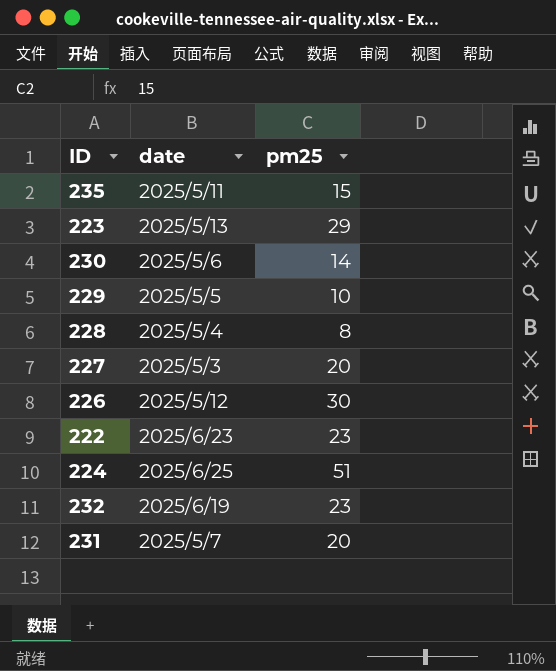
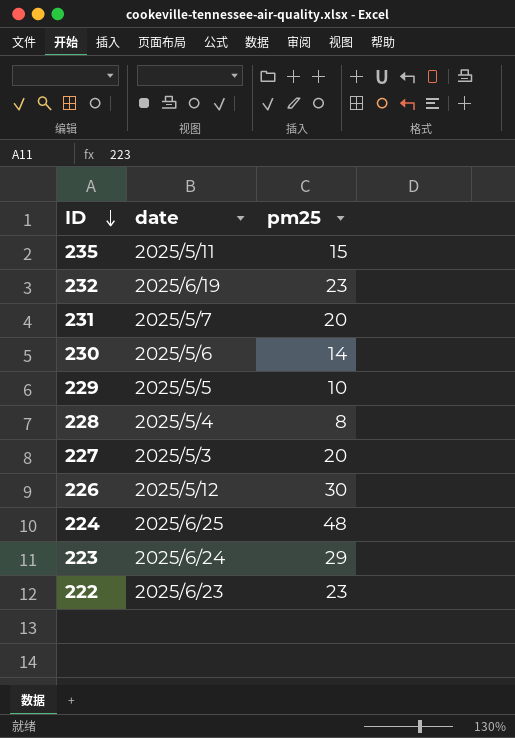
row order: none -> ID descending
224 | pm25: 51 -> 48
223 | date: 2025/5/13 -> 2025/6/24

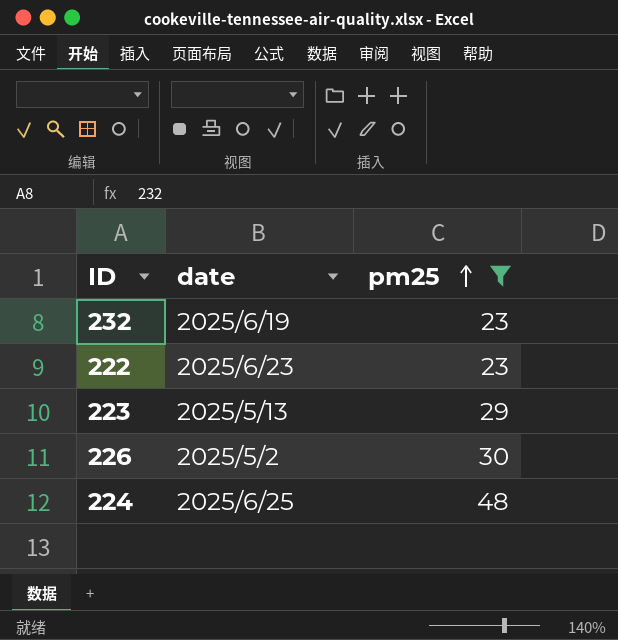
filter: none -> pm25 >= 23
row order: ID descending -> pm25 ascending
223 | date: 2025/6/24 -> 2025/5/13
226 | date: 2025/5/12 -> 2025/5/2

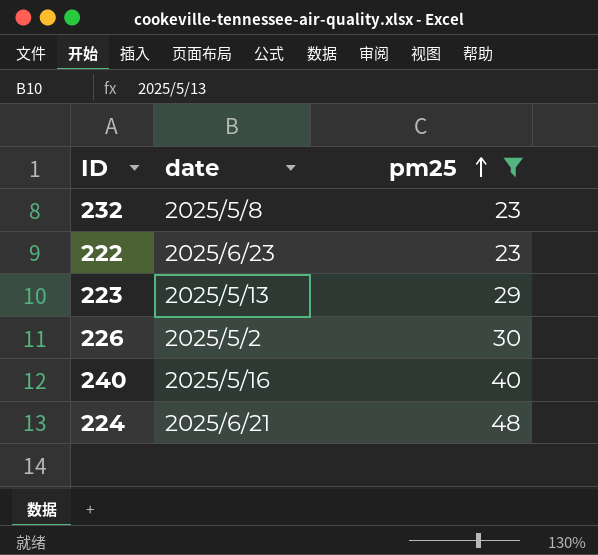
232 | date: 2025/6/19 -> 2025/5/8
row 240: none -> 2025/5/16 | 40
224 | date: 2025/6/25 -> 2025/6/21

